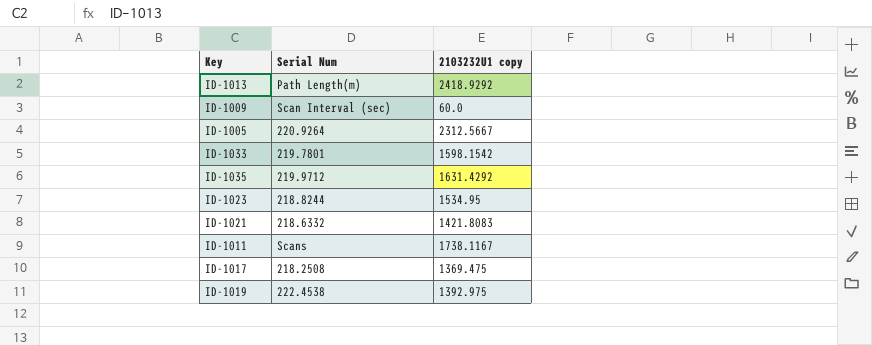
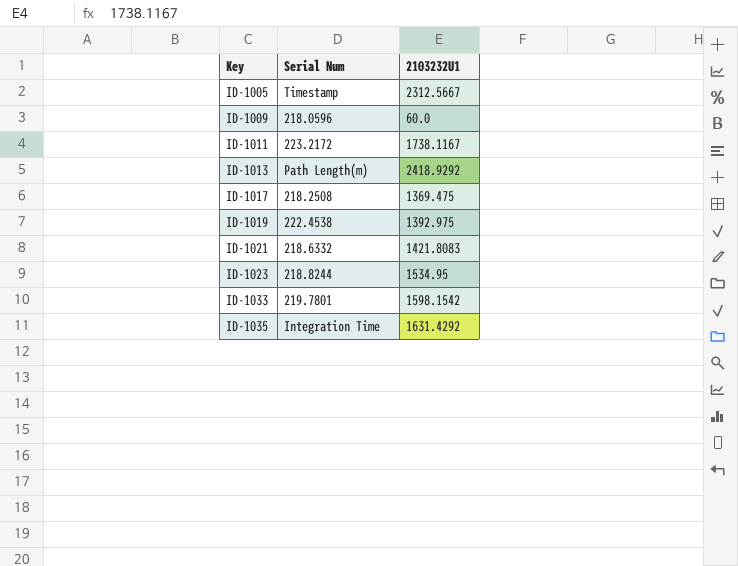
row order: none -> Key ascending
column name: 2103232U1 copy -> 2103232U1
ID-1005 | Serial Num: 220.9264 -> Timestamp
ID-1009 | Serial Num: Scan Interval (sec) -> 218.0596
ID-1011 | Serial Num: Scans -> 223.2172
ID-1035 | Serial Num: 219.9712 -> Integration Time

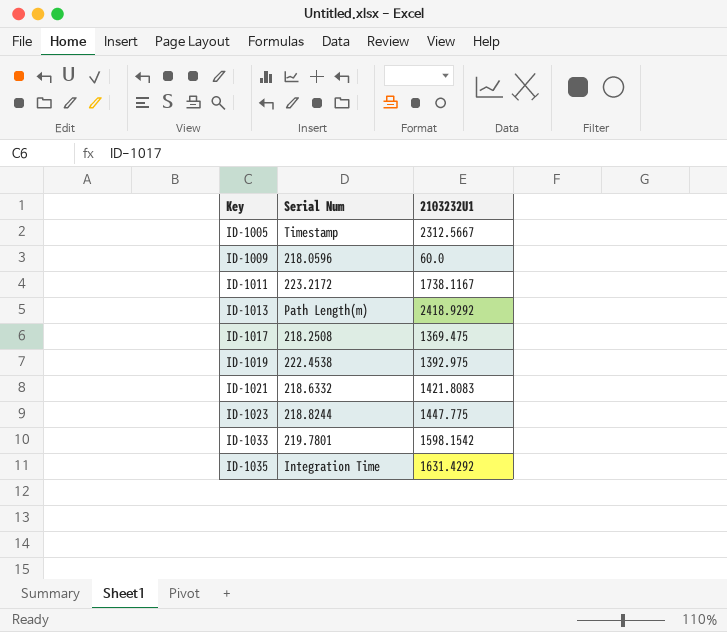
ID-1023 | 2103232U1: 1534.95 -> 1447.775

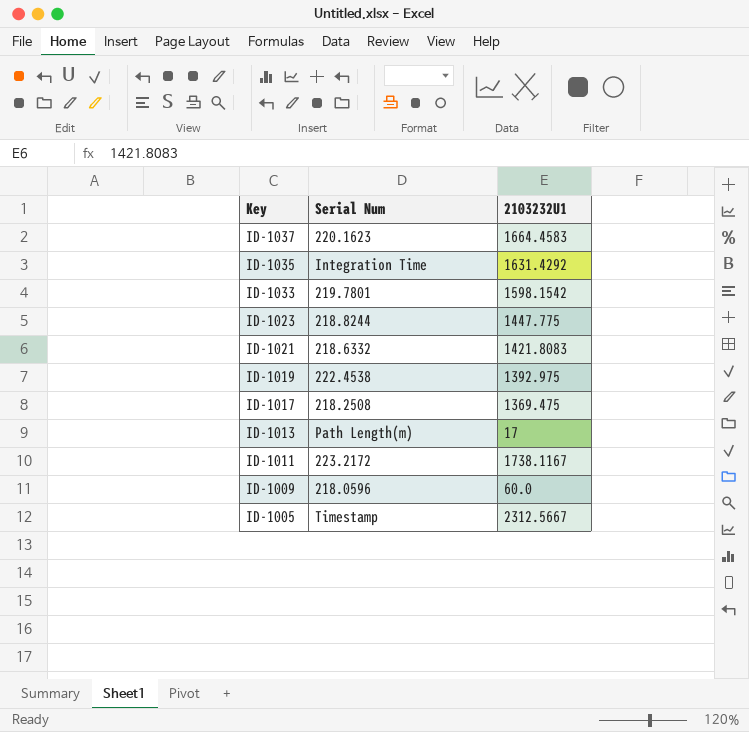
row order: Key ascending -> Key descending
row ID-1037: none -> 220.1623 | 1664.4583
ID-1013 | 2103232U1: 2418.9292 -> 17

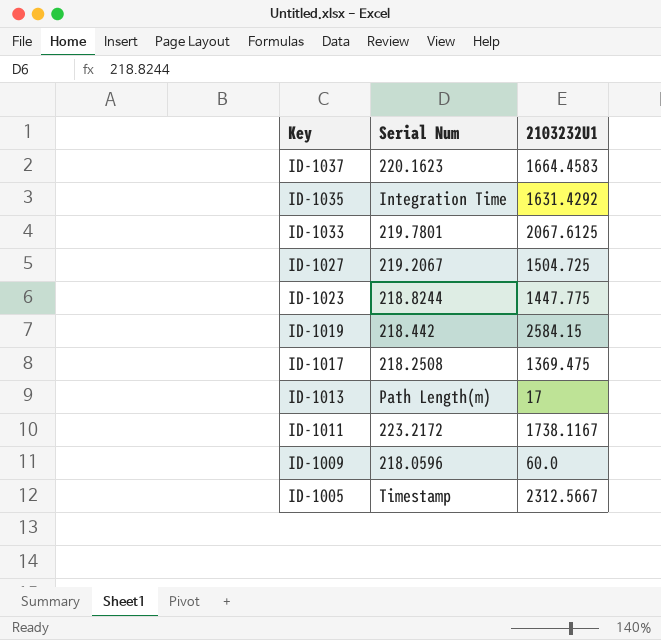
row ID-1021: 218.6332 | 1421.8083 -> none
ID-1033 | 2103232U1: 1598.1542 -> 2067.6125
row ID-1027: none -> 219.2067 | 1504.725
ID-1019 | Serial Num: 222.4538 -> 218.442
ID-1019 | 2103232U1: 1392.975 -> 2584.15

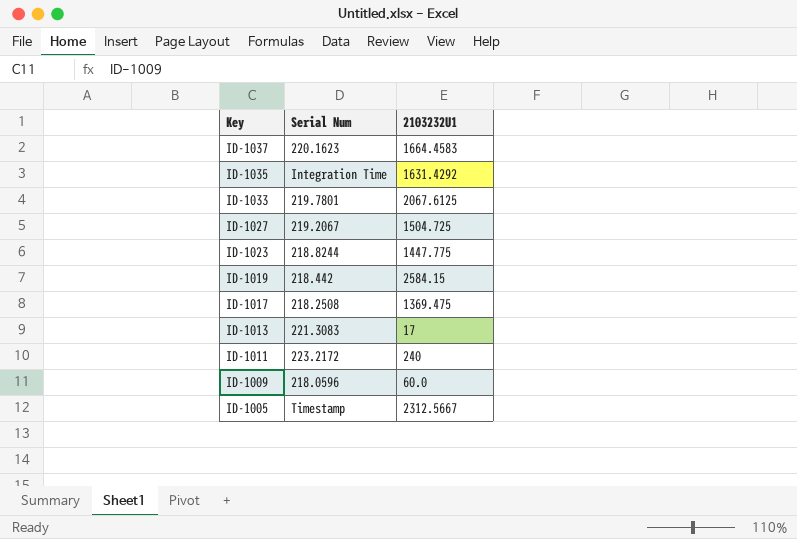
ID-1013 | Serial Num: Path Length(m) -> 221.3083
ID-1011 | 2103232U1: 1738.1167 -> 240

